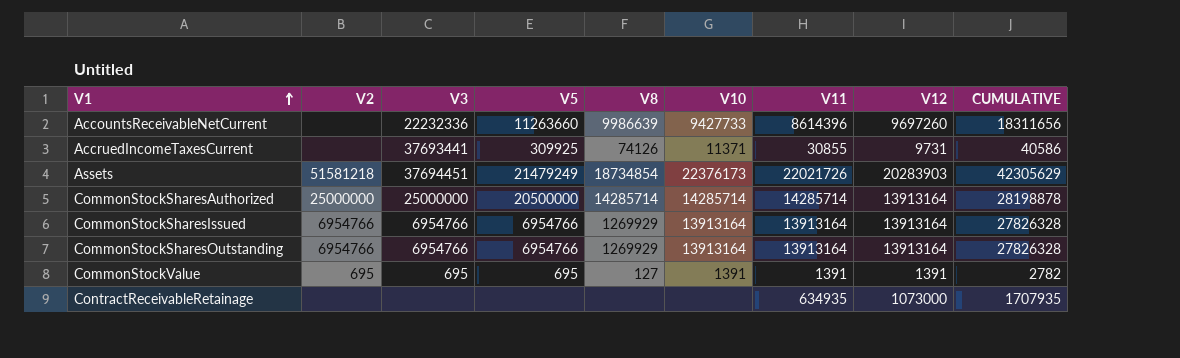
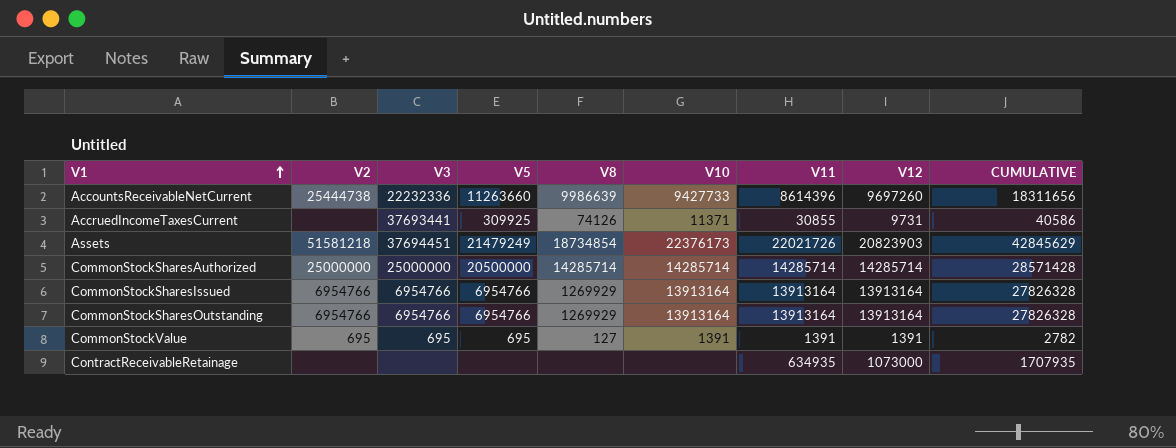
AccountsReceivableNetCurrent | V2: none -> 25444738
Assets | V12: 20283903 -> 20823903
Assets | CUMULATIVE: 42305629 -> 42845629
CommonStockSharesAuthorized | V12: 13913164 -> 14285714
CommonStockSharesAuthorized | CUMULATIVE: 28198878 -> 28571428

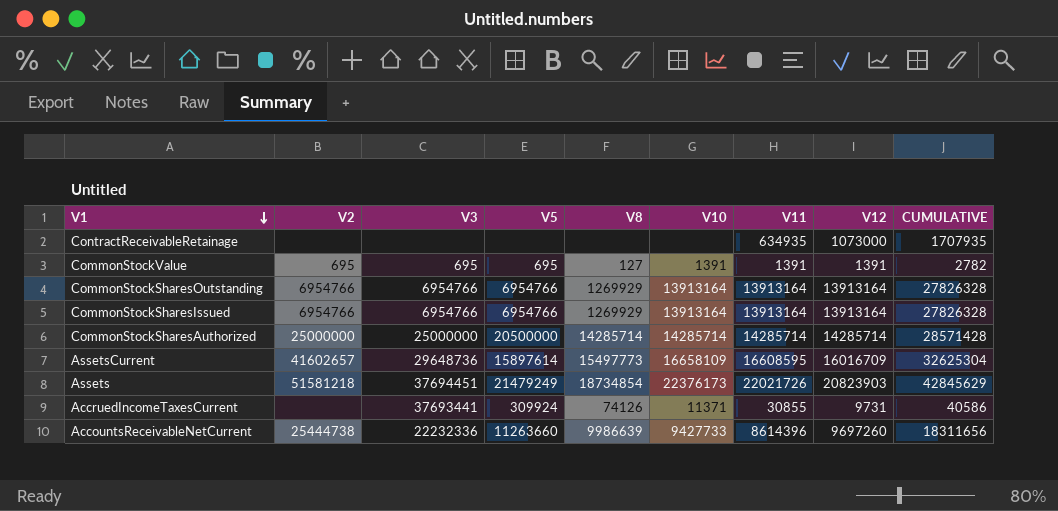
row order: V1 ascending -> V1 descending
row AssetsCurrent: none -> 41602657 | 29648736 | 15897614 | 15497773 | 16658109 | 16608595 | 16016709 | 32625304
AccruedIncomeTaxesCurrent | V5: 309925 -> 309924

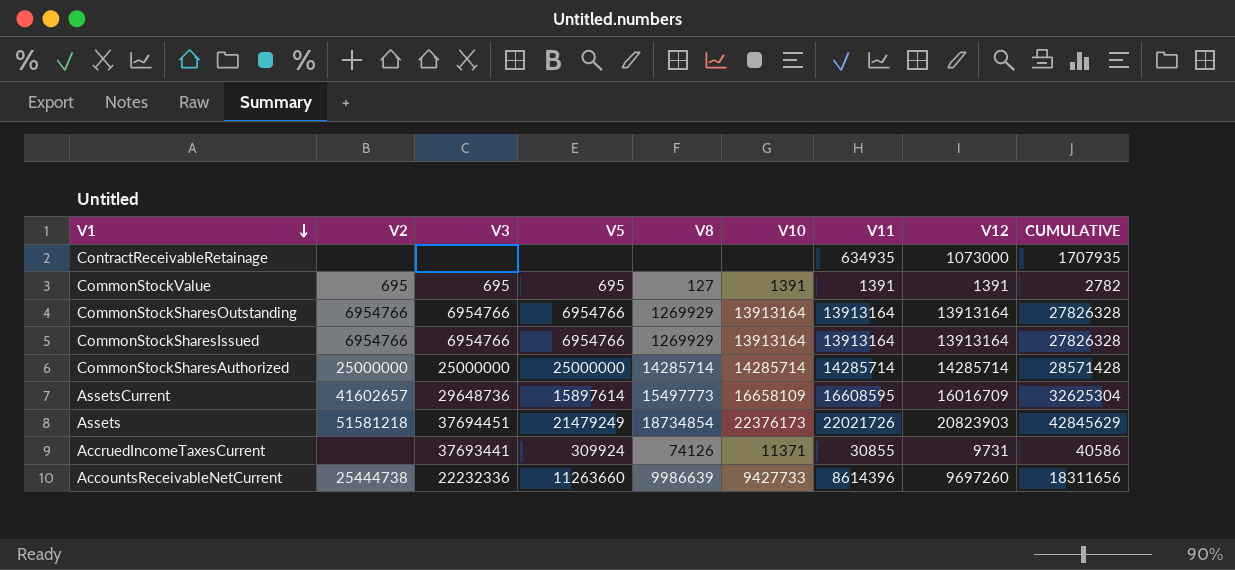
CommonStockSharesAuthorized | V5: 20500000 -> 25000000

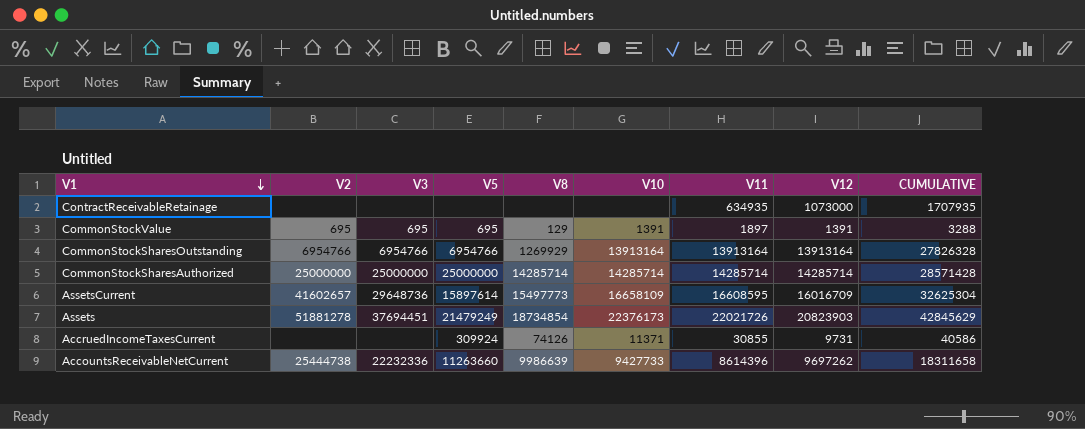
row CommonStockSharesIssued: 6954766 | 6954766 | 6954766 | 1269929 | 13913164 | 13913164 | 13913164 | 27826328 -> none
CommonStockValue | V8: 127 -> 129
CommonStockValue | V11: 1391 -> 1897
CommonStockValue | CUMULATIVE: 2782 -> 3288
Assets | V2: 51581218 -> 51881278
AccruedIncomeTaxesCurrent | V3: 37693441 -> none
AccountsReceivableNetCurrent | V12: 9697260 -> 9697262
AccountsReceivableNetCurrent | CUMULATIVE: 18311656 -> 18311658

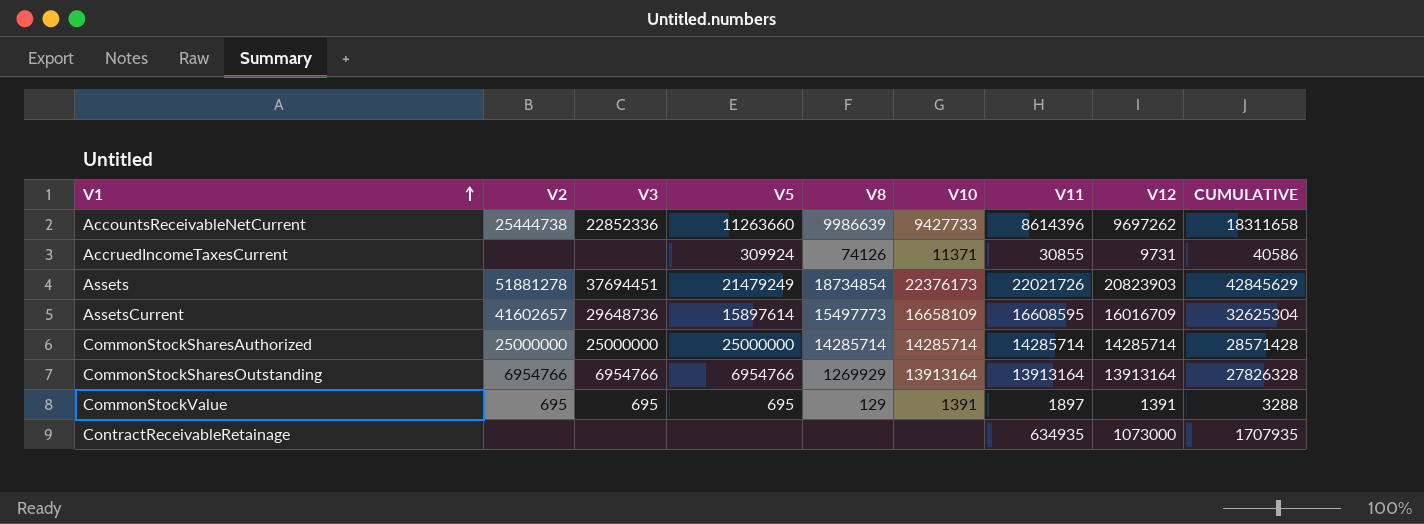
row order: V1 descending -> V1 ascending
AccountsReceivableNetCurrent | V3: 22232336 -> 22852336

